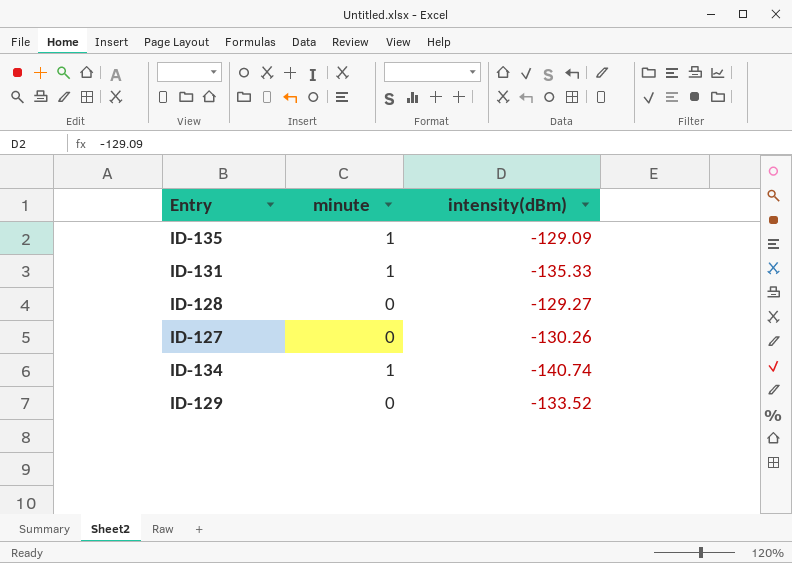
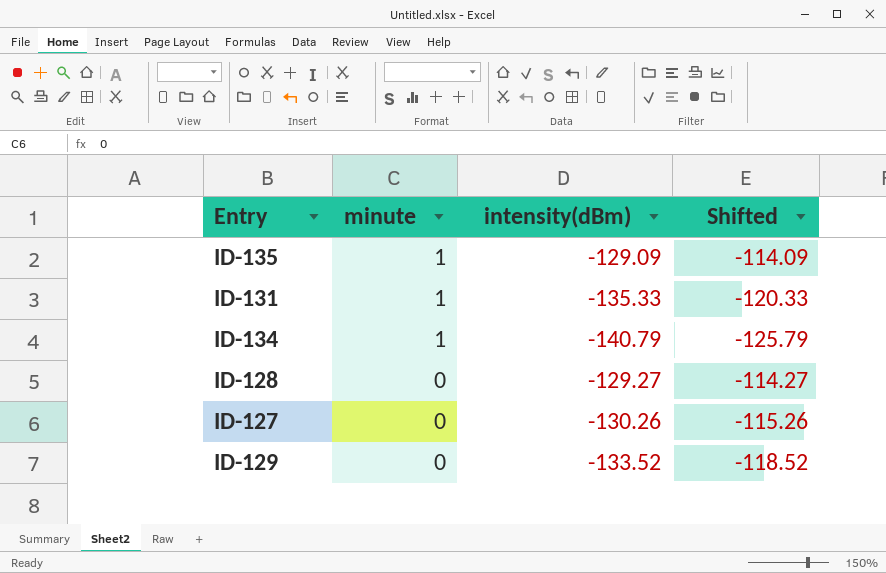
row order: none -> minute descending
column Shifted | formula: none -> [intensity(dBm)] + 15
ID-134 | intensity(dBm): -140.74 -> -140.79

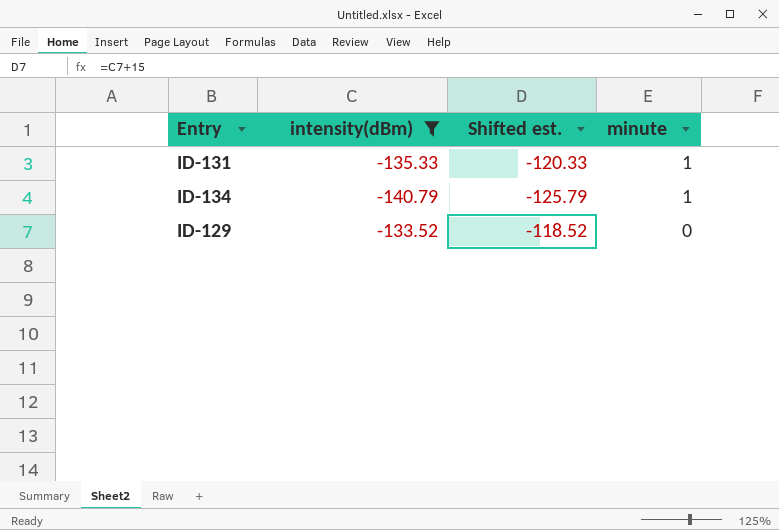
filter: none -> intensity(dBm) <= -133.52
column name: Shifted -> Shifted est.
column minute | position: 2 -> 4

